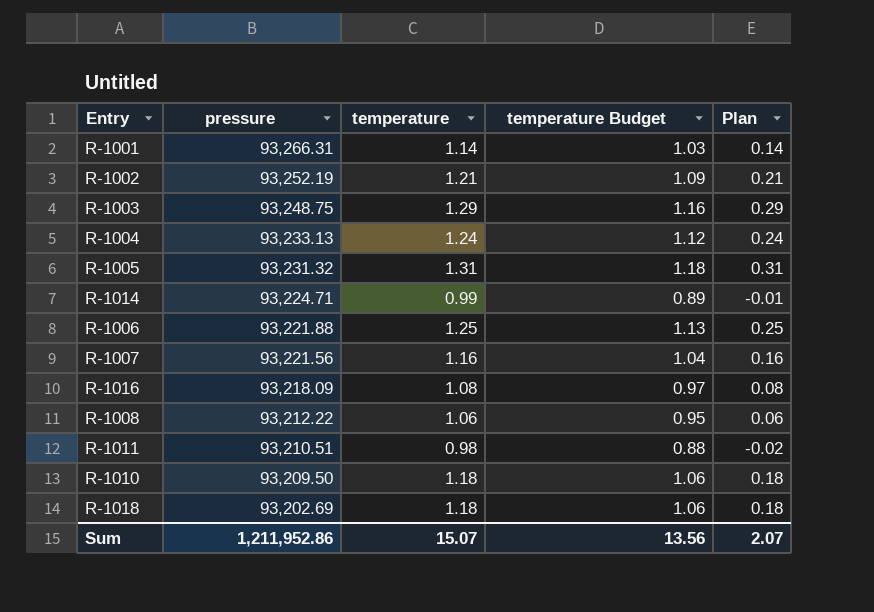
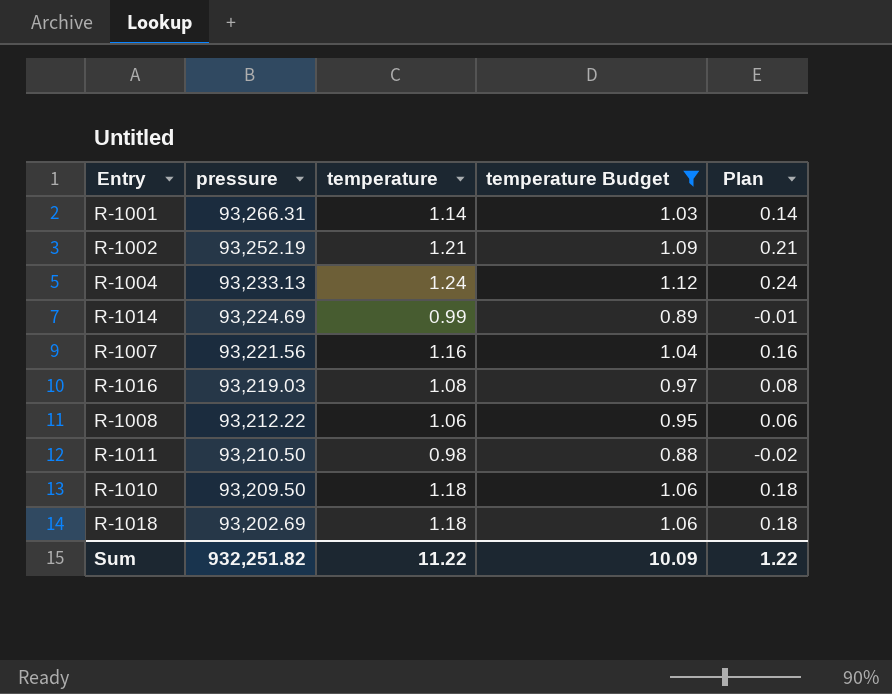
filter: none -> temperature Budget <= 1.12
R-1014 | pressure: 93,224.71 -> 93,224.69
R-1016 | pressure: 93,218.09 -> 93,219.03
R-1011 | pressure: 93,210.51 -> 93,210.50
Sum | pressure: 1,211,952.86 -> 932,251.82
Sum | temperature: 15.07 -> 11.22
Sum | temperature Budget: 13.56 -> 10.09
Sum | Plan: 2.07 -> 1.22

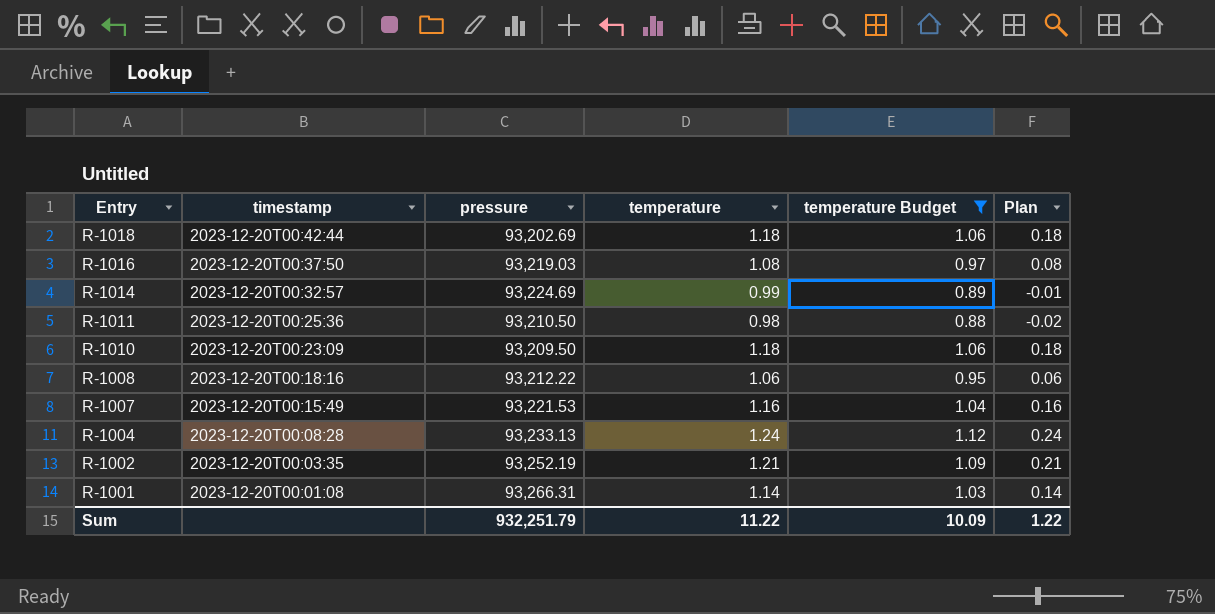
row order: pressure descending -> Entry descending
column timestamp | position: none -> 2
R-1007 | pressure: 93,221.56 -> 93,221.53
Sum | pressure: 932,251.82 -> 932,251.79

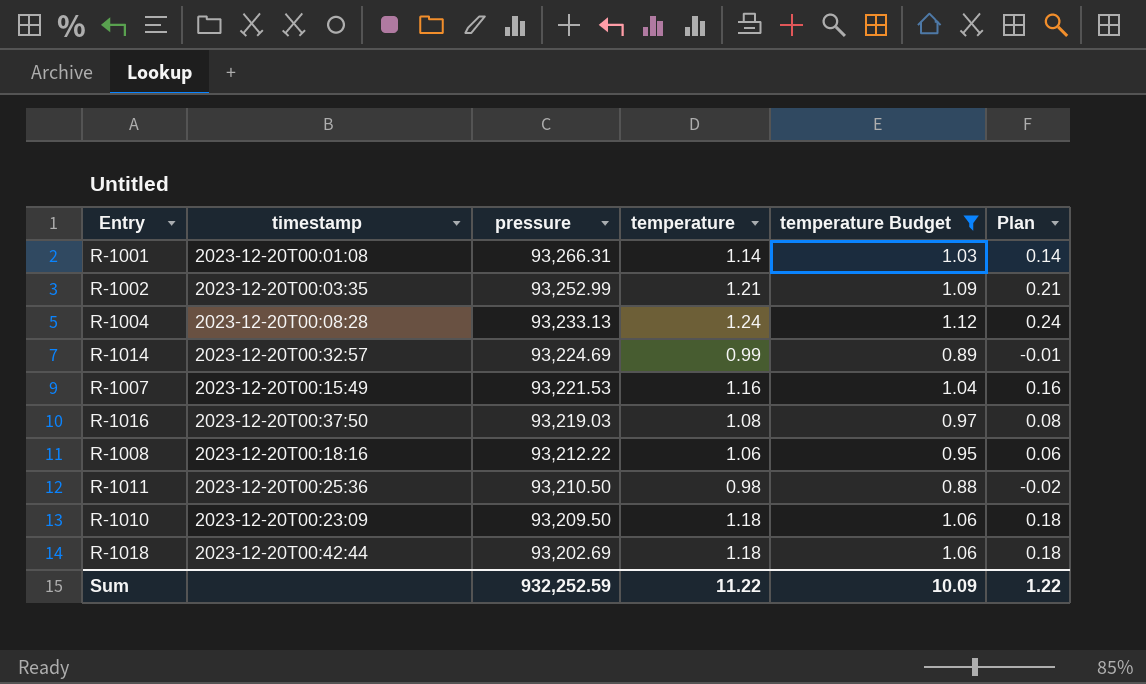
row order: Entry descending -> pressure descending
R-1002 | pressure: 93,252.19 -> 93,252.99
Sum | pressure: 932,251.79 -> 932,252.59

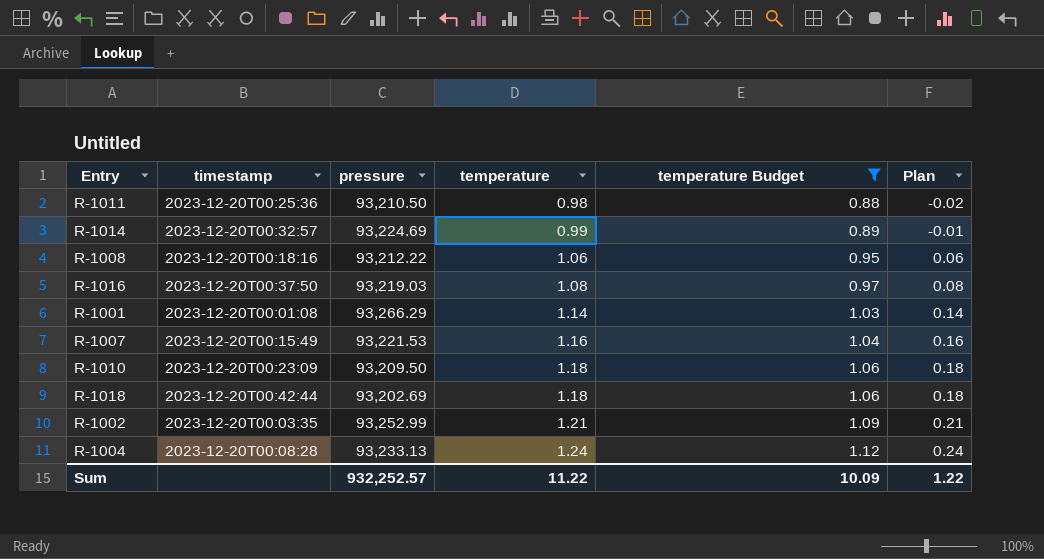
row order: pressure descending -> temperature ascending
R-1001 | pressure: 93,266.31 -> 93,266.29
Sum | pressure: 932,252.59 -> 932,252.57

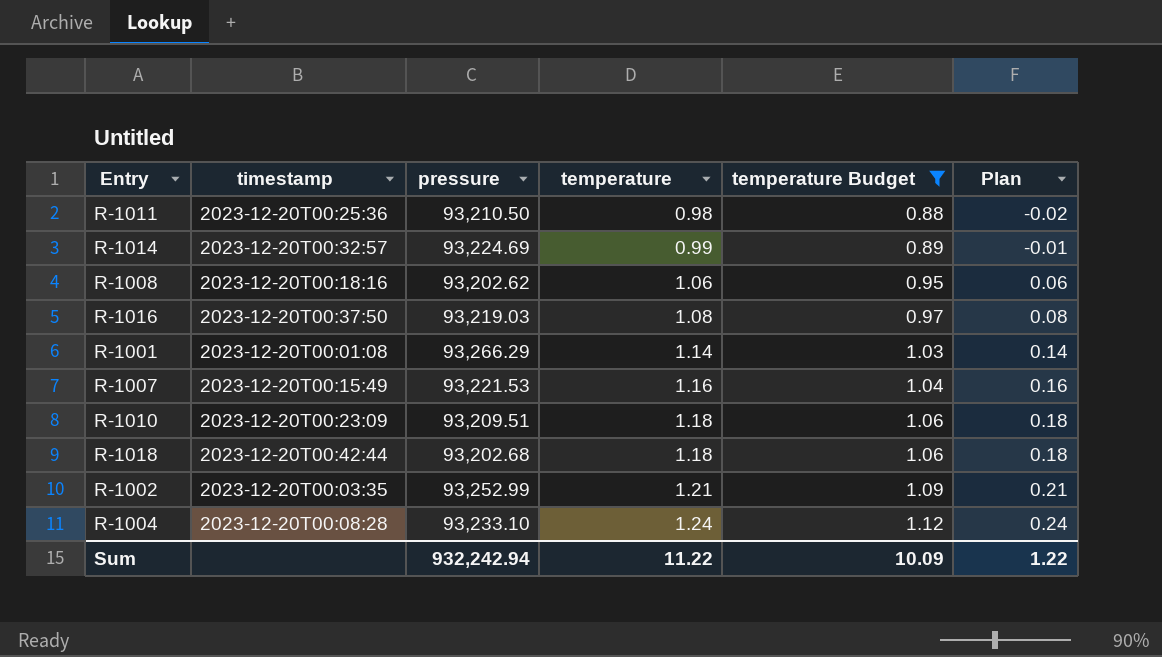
R-1008 | pressure: 93,212.22 -> 93,202.62
R-1010 | pressure: 93,209.50 -> 93,209.51
R-1018 | pressure: 93,202.69 -> 93,202.68
R-1004 | pressure: 93,233.13 -> 93,233.10
Sum | pressure: 932,252.57 -> 932,242.94

